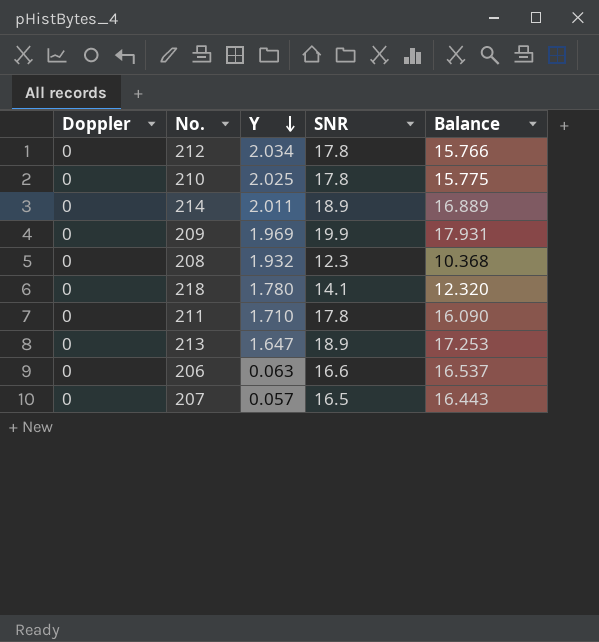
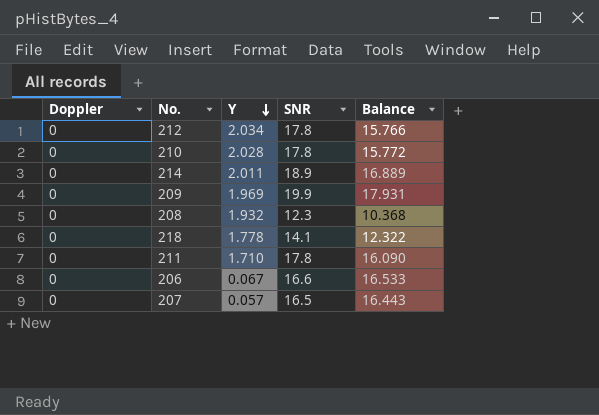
row 213: 0 | 1.647 | 18.9 | 17.253 -> none
210 | Y: 2.025 -> 2.028
210 | Balance: 15.775 -> 15.772
218 | Y: 1.780 -> 1.778
218 | Balance: 12.320 -> 12.322
206 | Y: 0.063 -> 0.067
206 | Balance: 16.537 -> 16.533

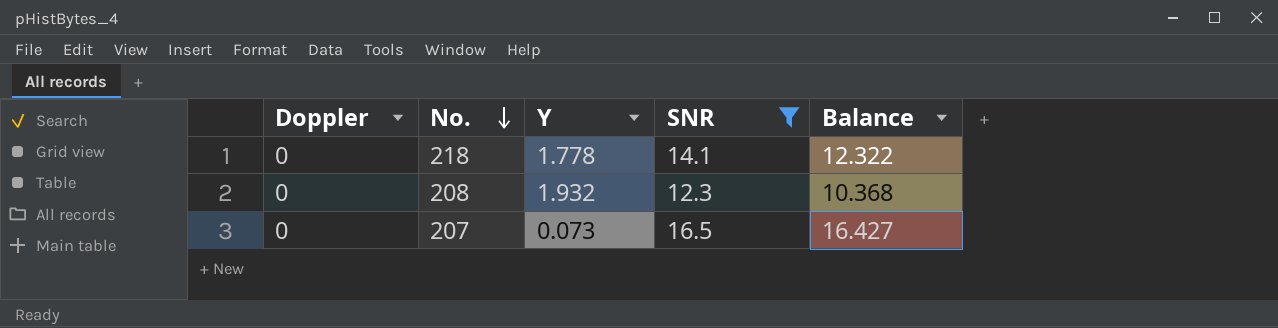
filter: none -> SNR <= 16.5
row order: Y descending -> No. descending
207 | Y: 0.057 -> 0.073
207 | Balance: 16.443 -> 16.427

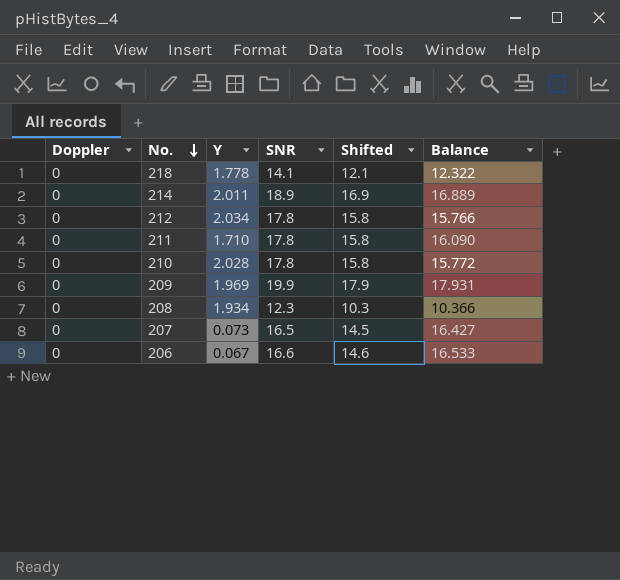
filter: SNR <= 16.5 -> none
column Shifted | formula: none -> [SNR] - 2
208 | Y: 1.932 -> 1.934
208 | Balance: 10.368 -> 10.366

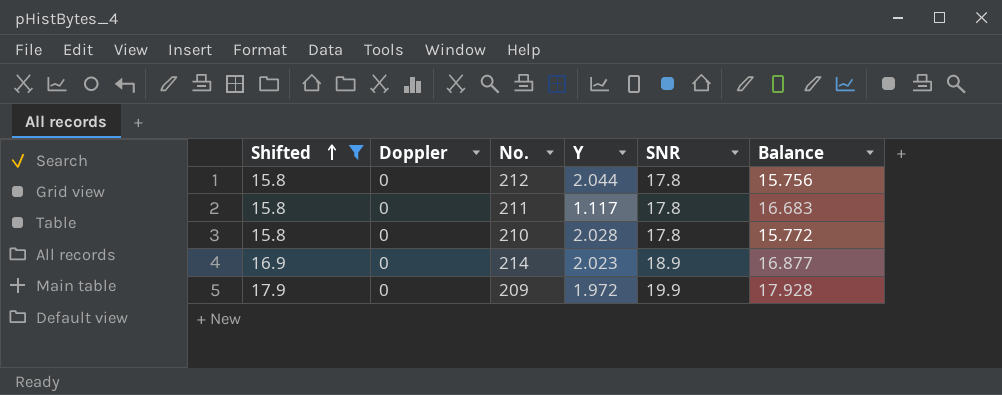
filter: none -> Shifted >= 15.8
row order: No. descending -> Shifted ascending
column Shifted | position: 5 -> 1
212 | Y: 2.034 -> 2.044
212 | Balance: 15.766 -> 15.756
211 | Y: 1.710 -> 1.117
211 | Balance: 16.090 -> 16.683
214 | Y: 2.011 -> 2.023
214 | Balance: 16.889 -> 16.877
209 | Y: 1.969 -> 1.972
209 | Balance: 17.931 -> 17.928

